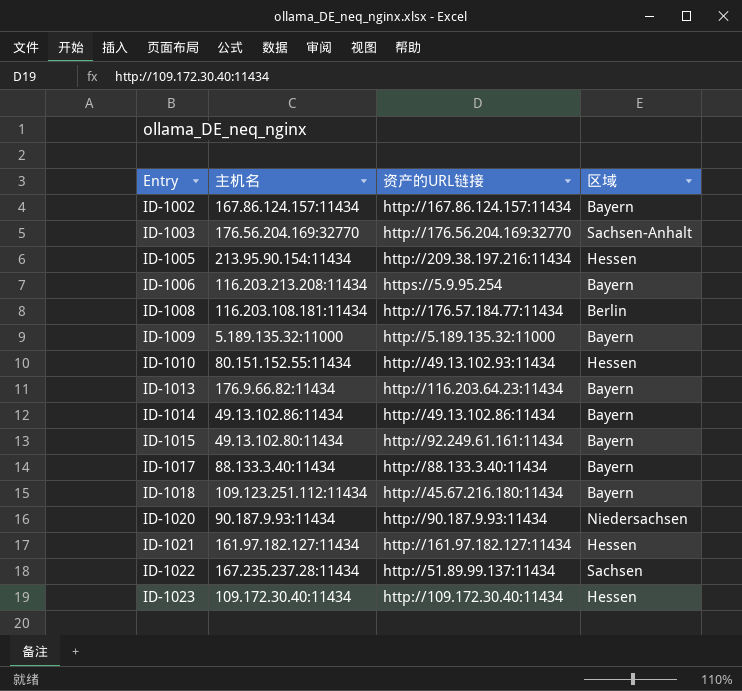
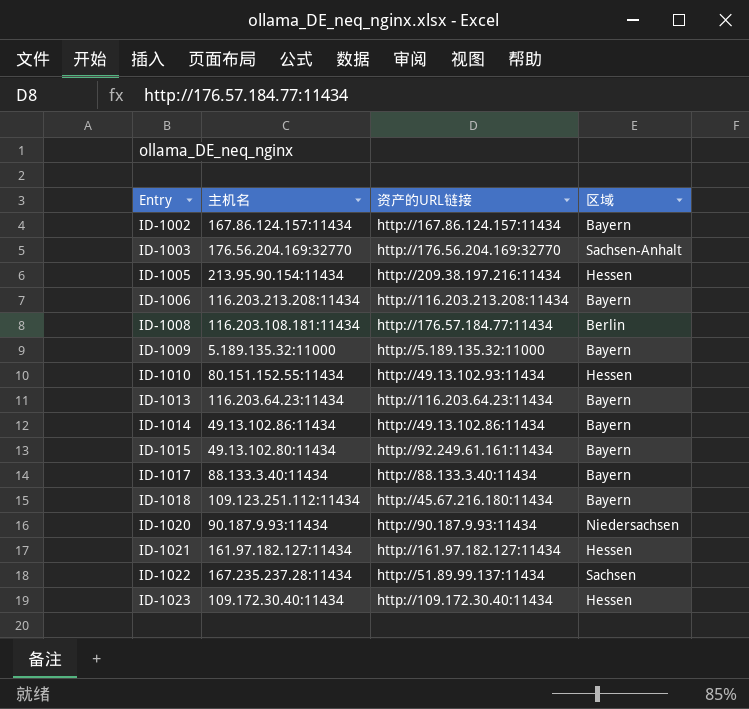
ID-1006 | 资产的URL链接: https://5.9.95.254 -> http://116.203.213.208:11434
ID-1013 | 主机名: 176.9.66.82:11434 -> 116.203.64.23:11434

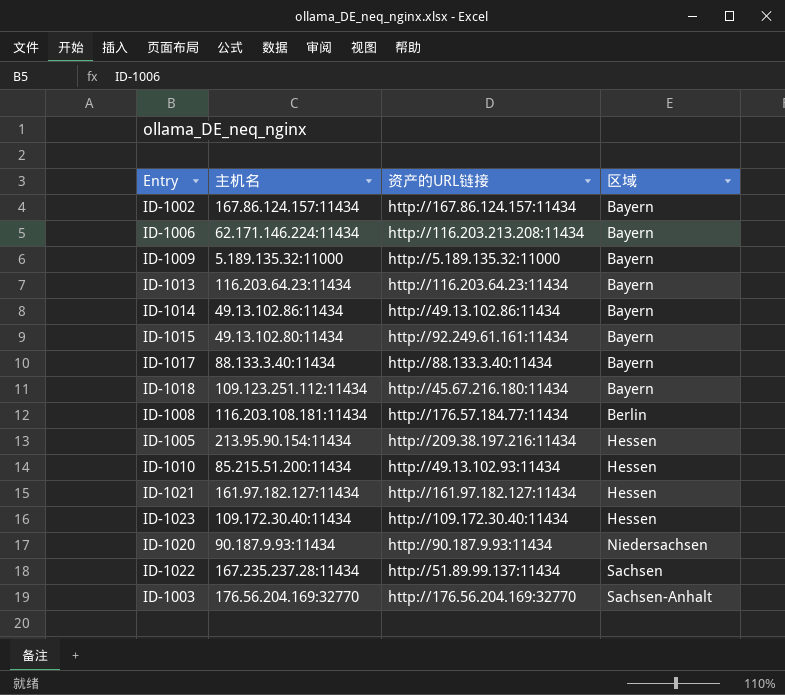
row order: Entry ascending -> 区域 ascending
ID-1006 | 主机名: 116.203.213.208:11434 -> 62.171.146.224:11434
ID-1010 | 主机名: 80.151.152.55:11434 -> 85.215.51.200:11434

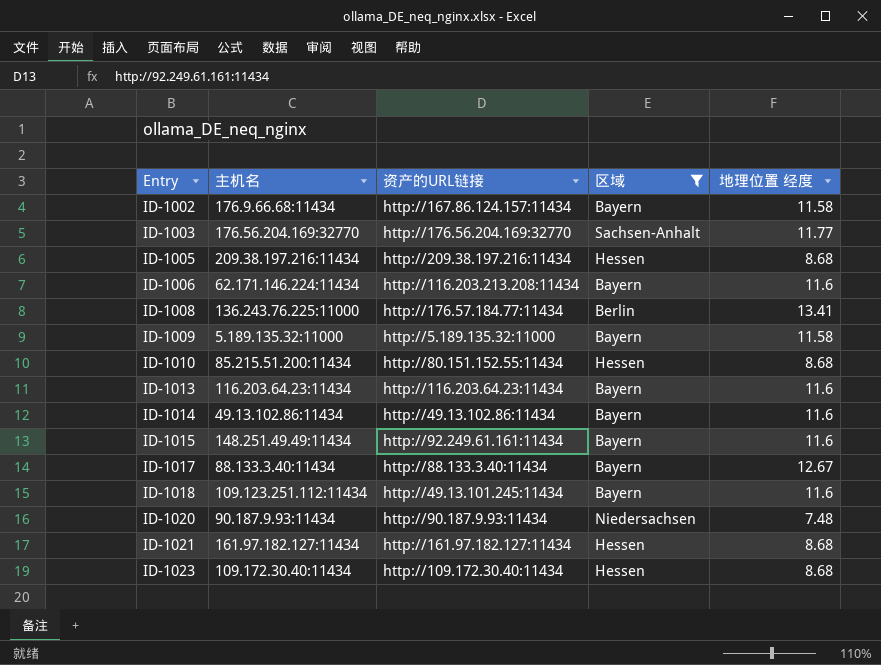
filter: none -> 区域 != Sachsen
row order: 区域 ascending -> Entry ascending
column 地理位置 经度 | position: none -> 5
ID-1002 | 主机名: 167.86.124.157:11434 -> 176.9.66.68:11434
ID-1005 | 主机名: 213.95.90.154:11434 -> 209.38.197.216:11434
ID-1008 | 主机名: 116.203.108.181:11434 -> 136.243.76.225:11000
ID-1010 | 资产的URL链接: http://49.13.102.93:11434 -> http://80.151.152.55:11434
ID-1015 | 主机名: 49.13.102.80:11434 -> 148.251.49.49:11434
ID-1018 | 资产的URL链接: http://45.67.216.180:11434 -> http://49.13.101.245:11434

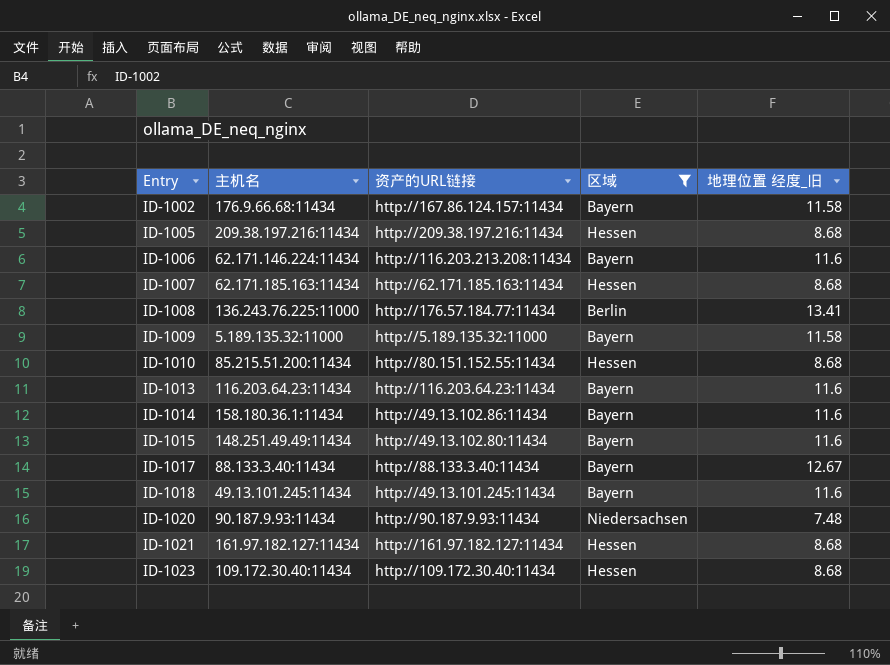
column name: 地理位置 经度 -> 地理位置 经度_旧
row ID-1003: 176.56.204.169:32770 | http://176.56.204.169:32770 | Sachsen-Anhalt | 11.77 -> none
row ID-1007: none -> 62.171.185.163:11434 | http://62.171.185.163:11434 | Hessen | 8.68
ID-1014 | 主机名: 49.13.102.86:11434 -> 158.180.36.1:11434
ID-1015 | 资产的URL链接: http://92.249.61.161:11434 -> http://49.13.102.80:11434
ID-1018 | 主机名: 109.123.251.112:11434 -> 49.13.101.245:11434

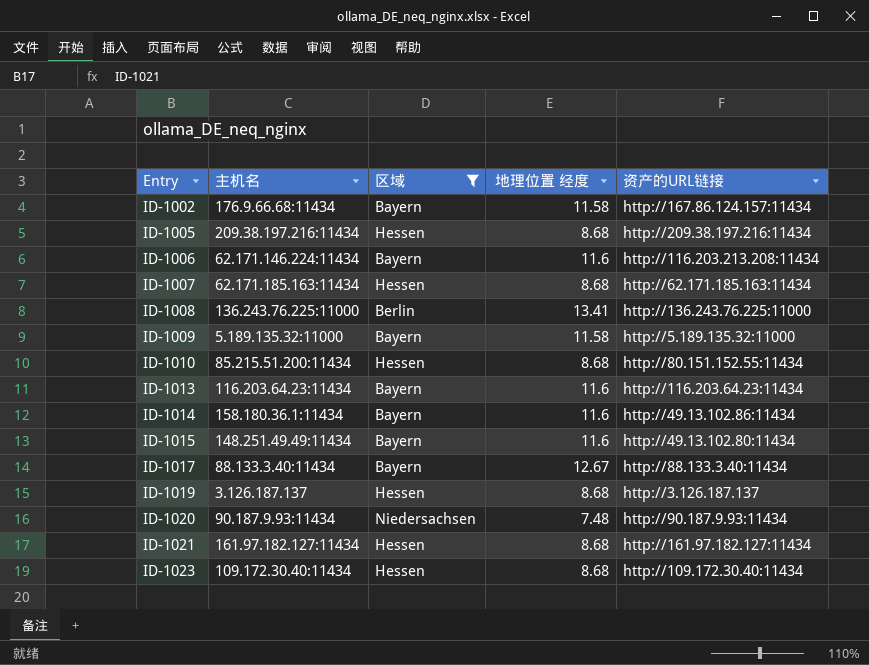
column name: 地理位置 经度_旧 -> 地理位置 经度
column 资产的URL链接 | position: 3 -> 5
row ID-1018: 49.13.101.245:11434 | http://49.13.101.245:11434 | Bayern | 11.6 -> none
ID-1008 | 资产的URL链接: http://176.57.184.77:11434 -> http://136.243.76.225:11000
row ID-1019: none -> 3.126.187.137 | Hessen | 8.68 | http://3.126.187.137

